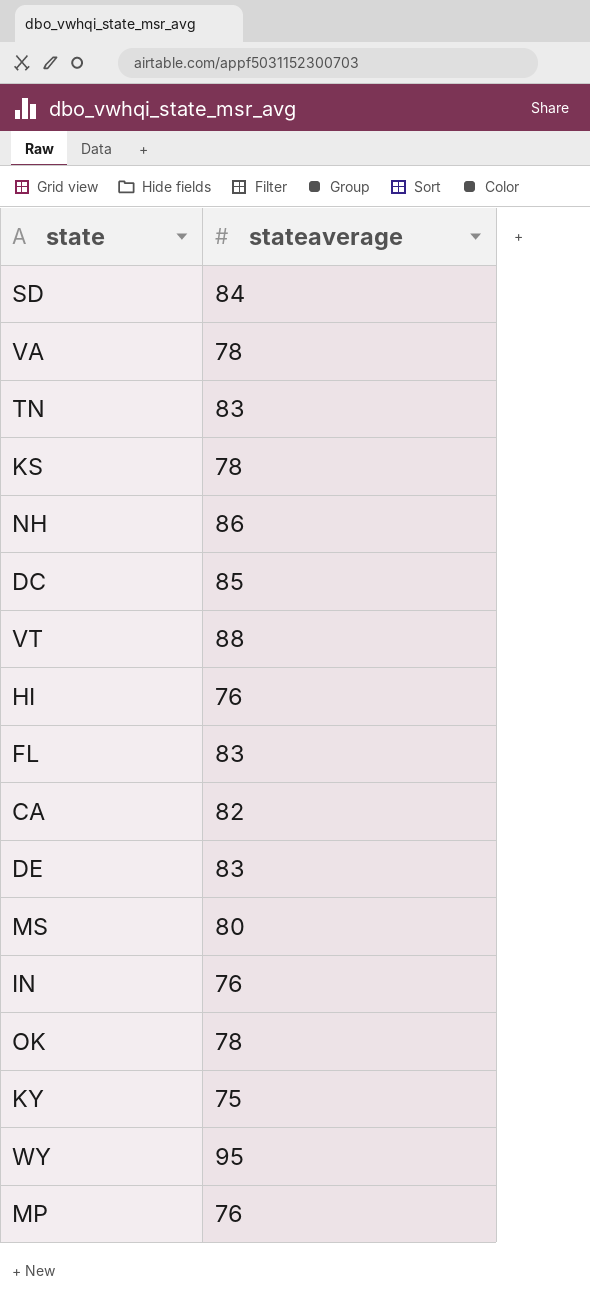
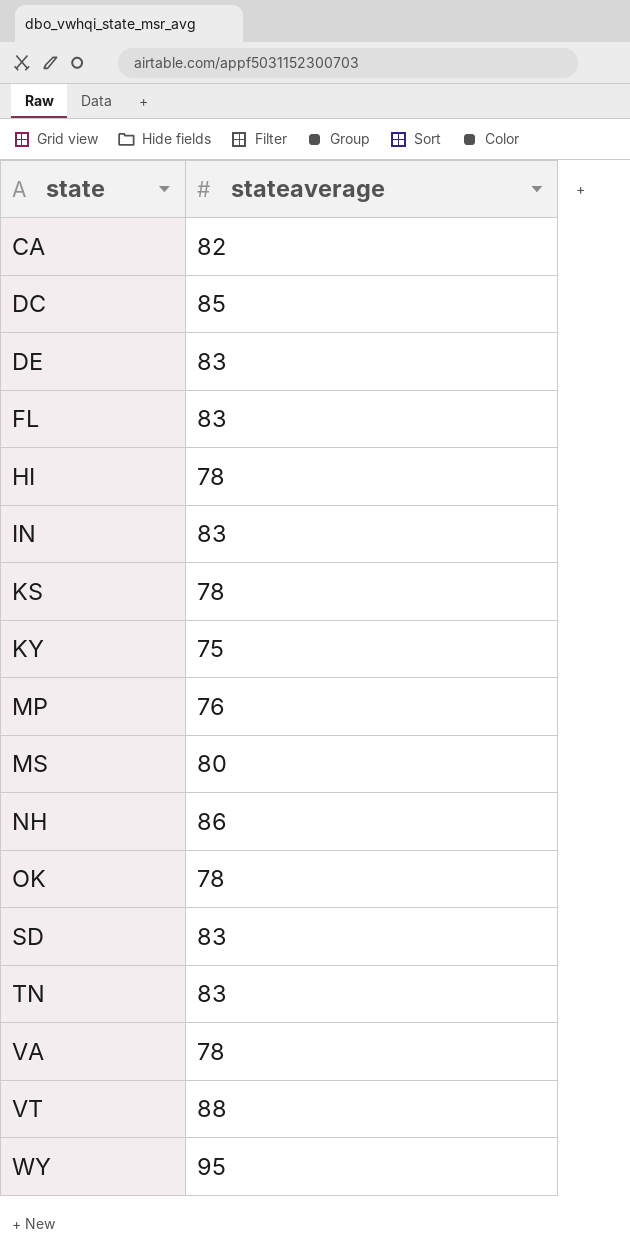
row order: none -> state ascending
HI | stateaverage: 76 -> 78
IN | stateaverage: 76 -> 83
SD | stateaverage: 84 -> 83

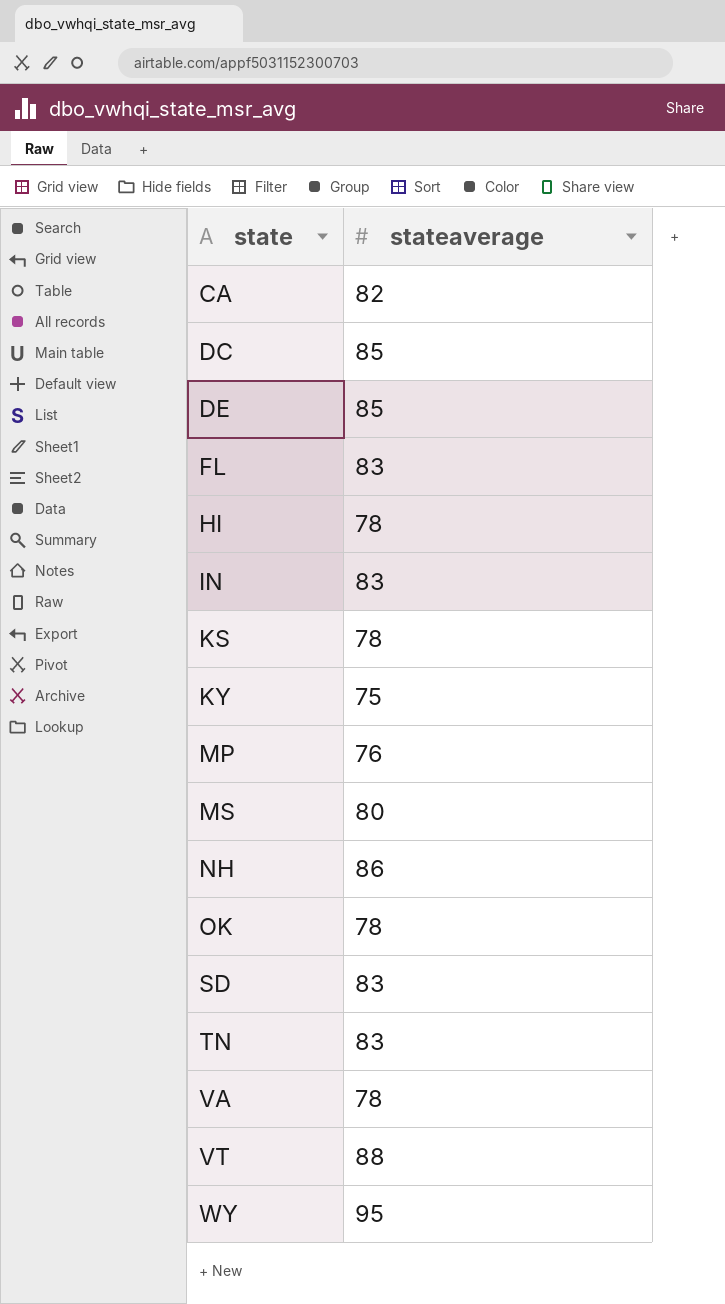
DE | stateaverage: 83 -> 85

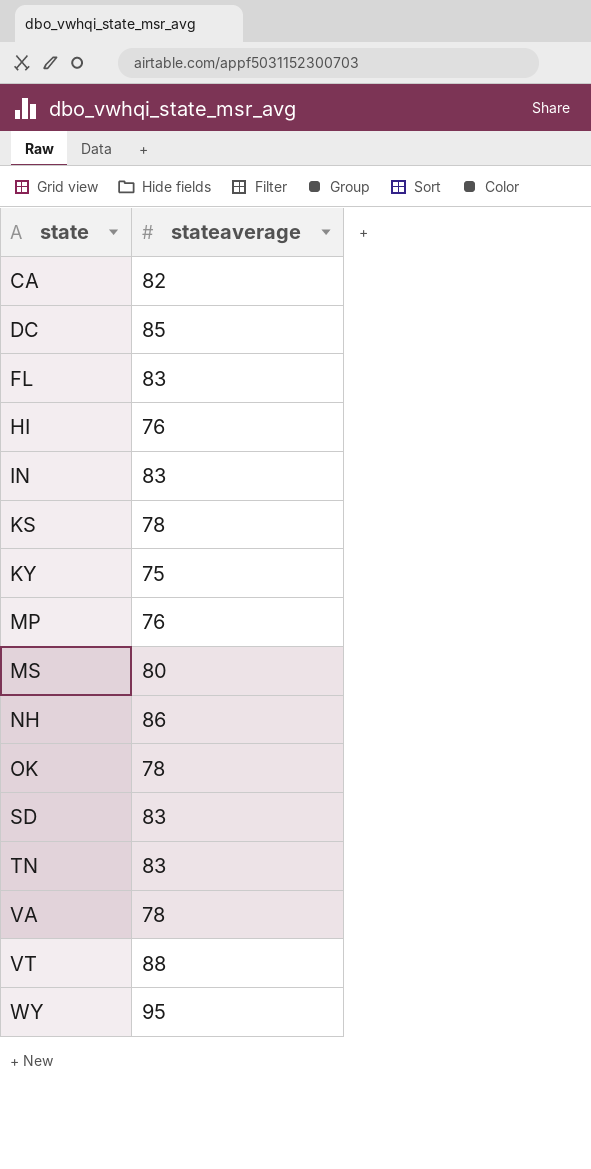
row DE: 85 -> none
HI | stateaverage: 78 -> 76

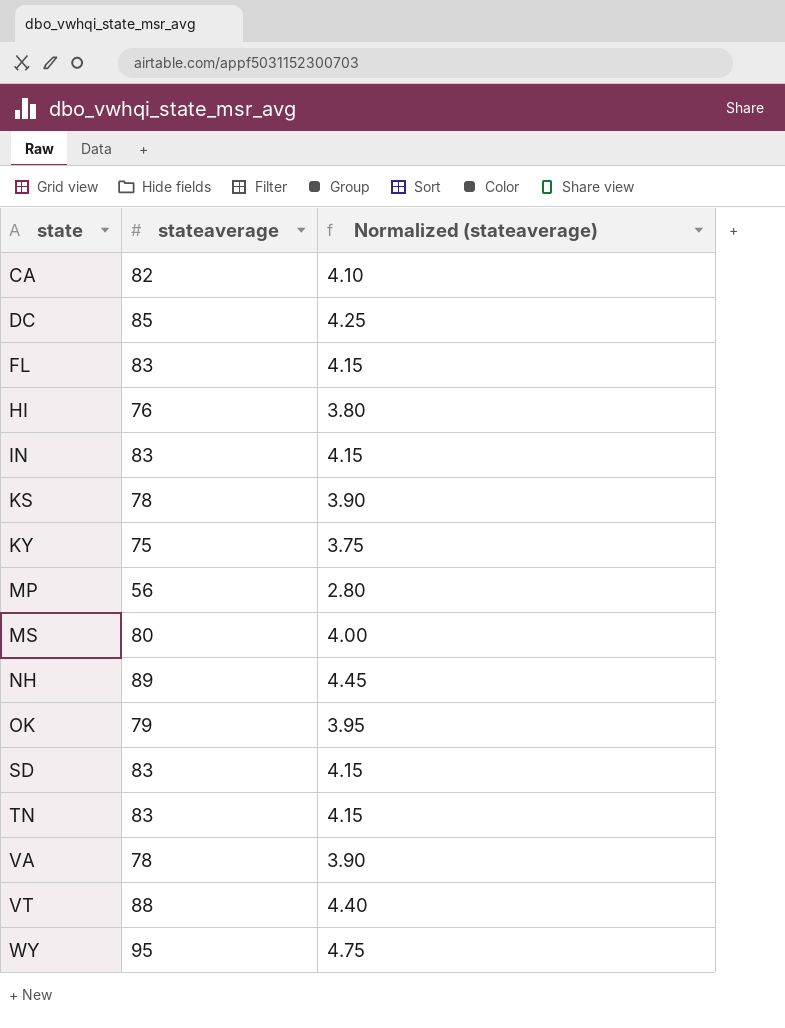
column Normalized (stateaverage) | formula: none -> [stateaverage] * 0.05
MP | stateaverage: 76 -> 56
NH | stateaverage: 86 -> 89
OK | stateaverage: 78 -> 79

